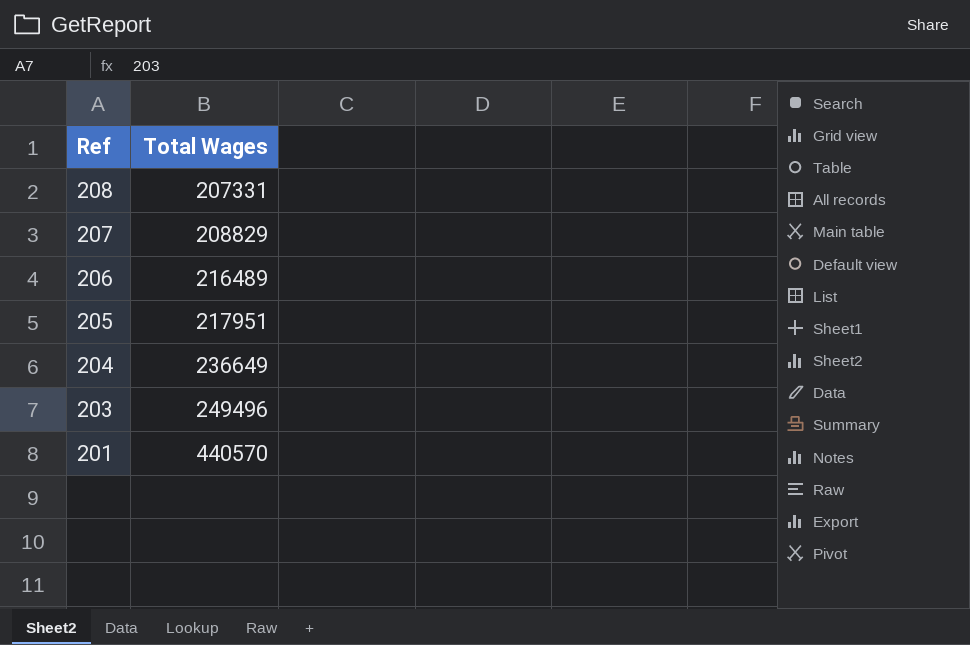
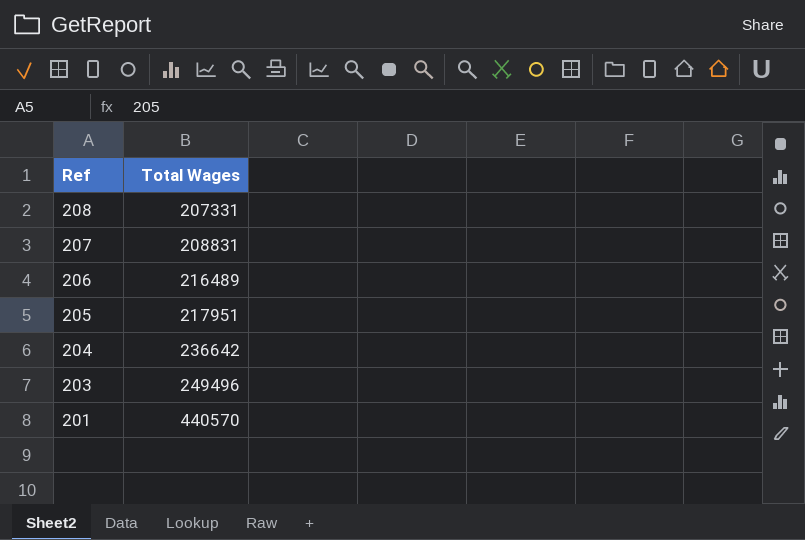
207 | Total Wages: 208829 -> 208831
204 | Total Wages: 236649 -> 236642

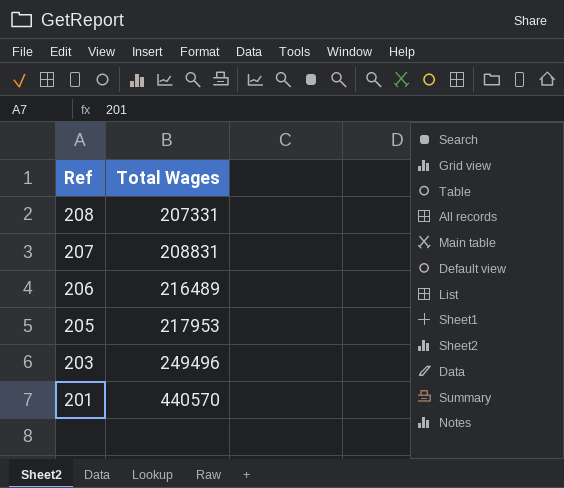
row 204: 236642 -> none
205 | Total Wages: 217951 -> 217953

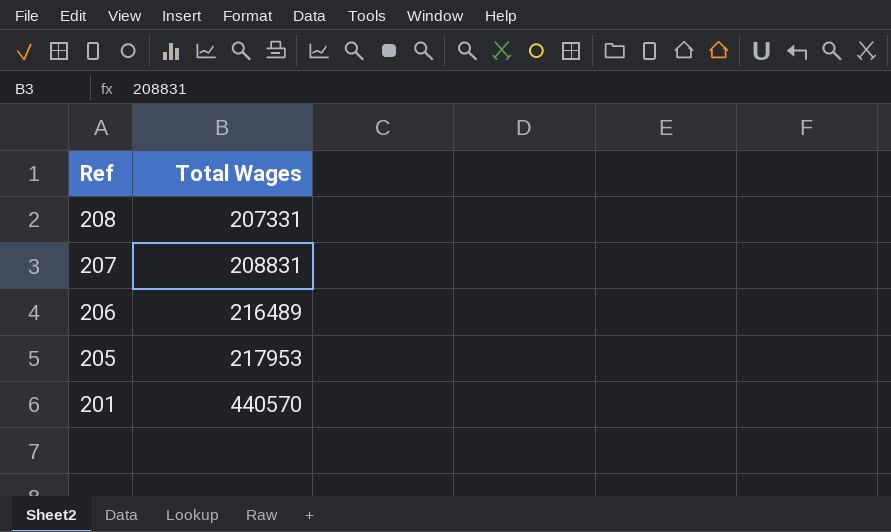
row 203: 249496 -> none

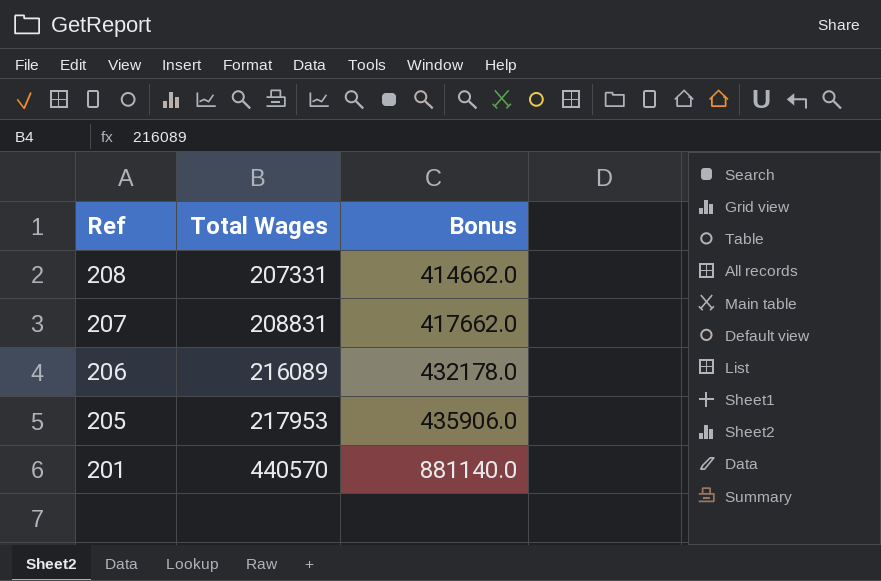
column Bonus | formula: none -> [Total Wages] * 2
206 | Total Wages: 216489 -> 216089

